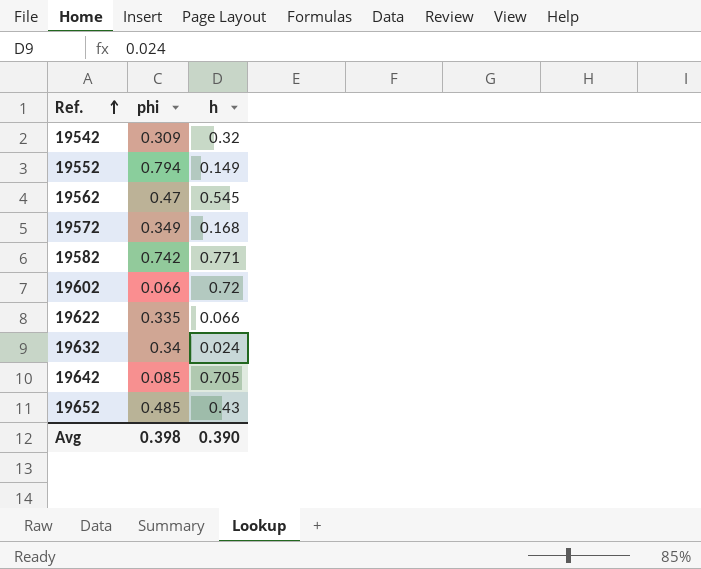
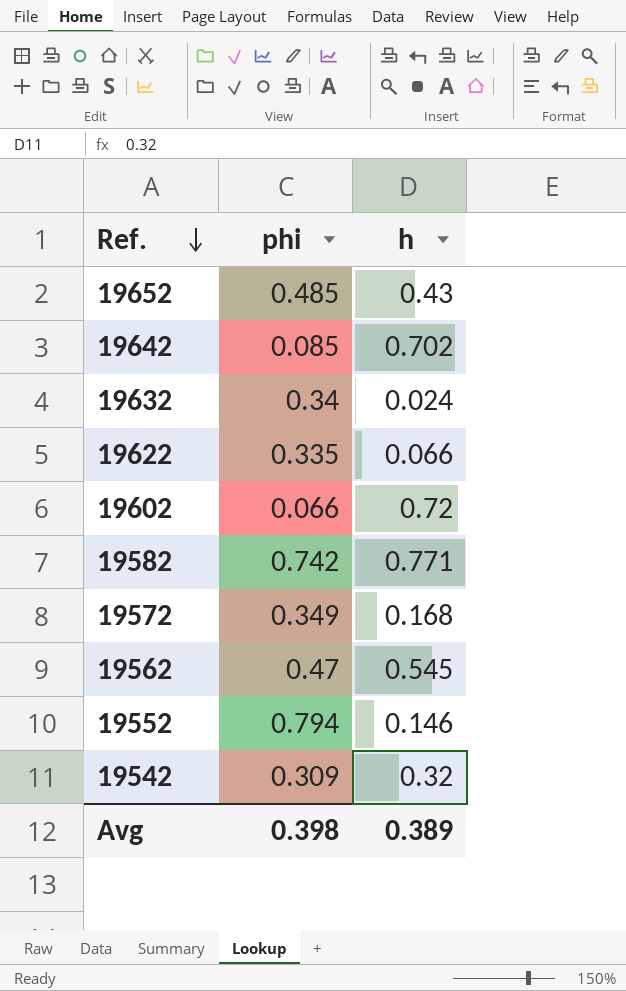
row order: Ref. ascending -> Ref. descending
19642 | h: 0.705 -> 0.702
19552 | h: 0.149 -> 0.146
Avg | h: 0.390 -> 0.389

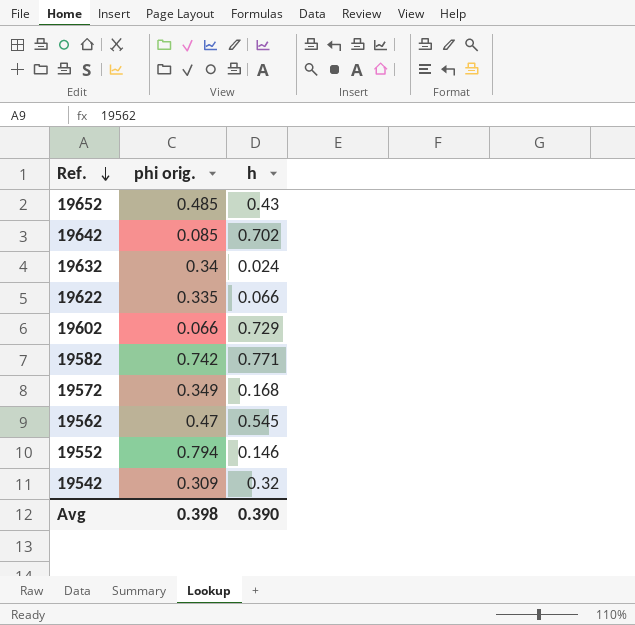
column name: phi -> phi orig.
19602 | h: 0.72 -> 0.729
Avg | h: 0.389 -> 0.390

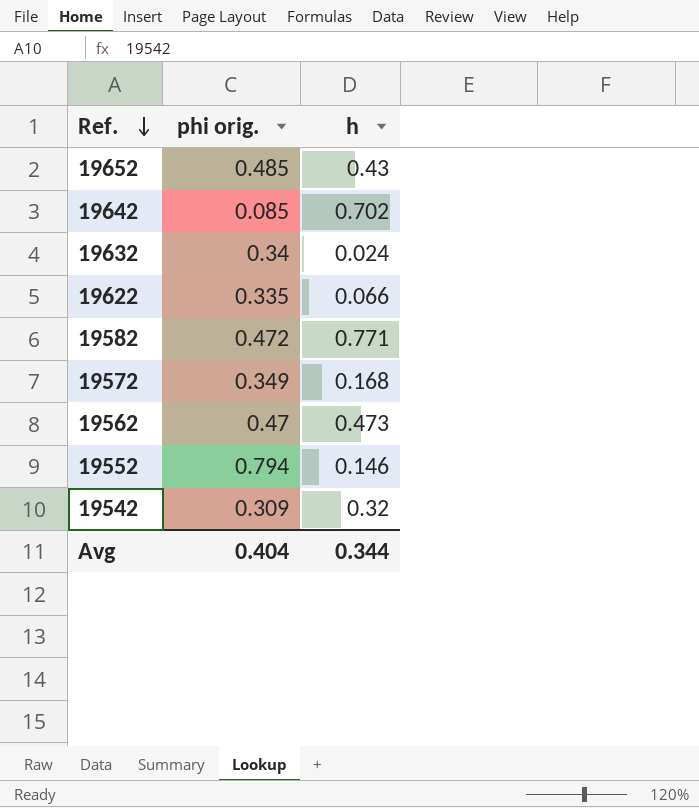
row 19602: 0.066 | 0.729 -> none
19582 | phi orig.: 0.742 -> 0.472
19562 | h: 0.545 -> 0.473
Avg | phi orig.: 0.398 -> 0.404
Avg | h: 0.390 -> 0.344

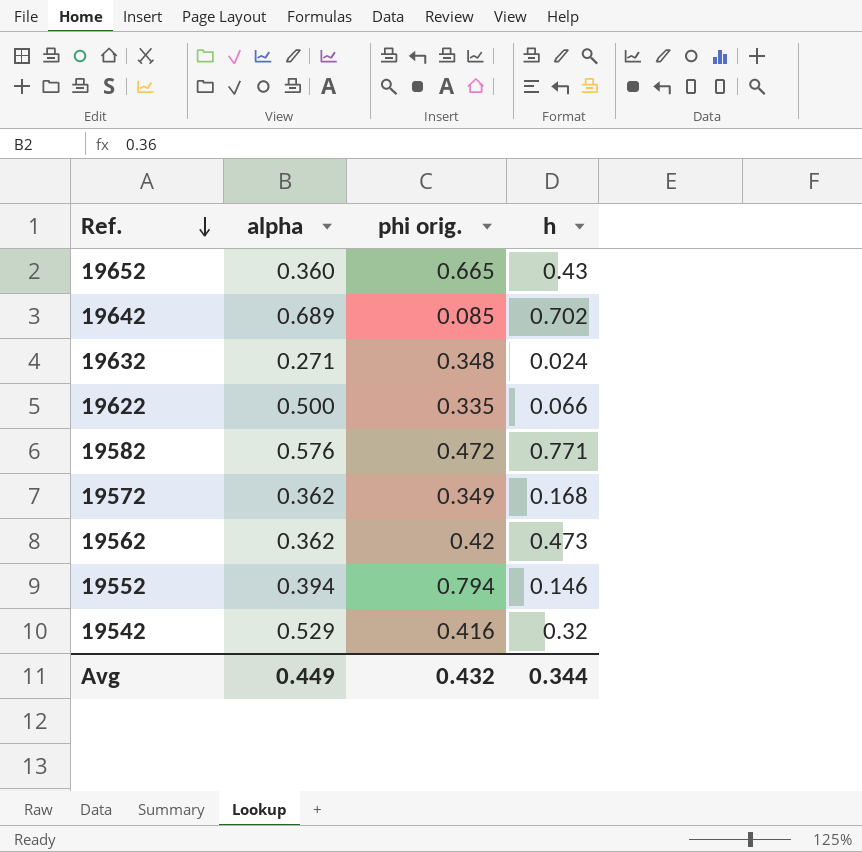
column alpha | position: none -> 2
19652 | phi orig.: 0.485 -> 0.665
19632 | phi orig.: 0.34 -> 0.348
19562 | phi orig.: 0.47 -> 0.42
19542 | phi orig.: 0.309 -> 0.416
Avg | phi orig.: 0.404 -> 0.432

